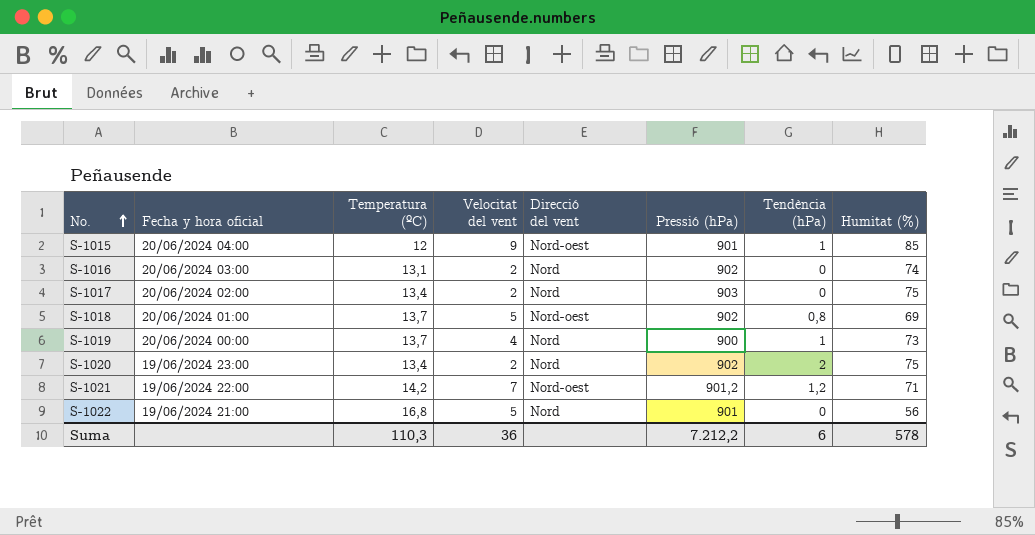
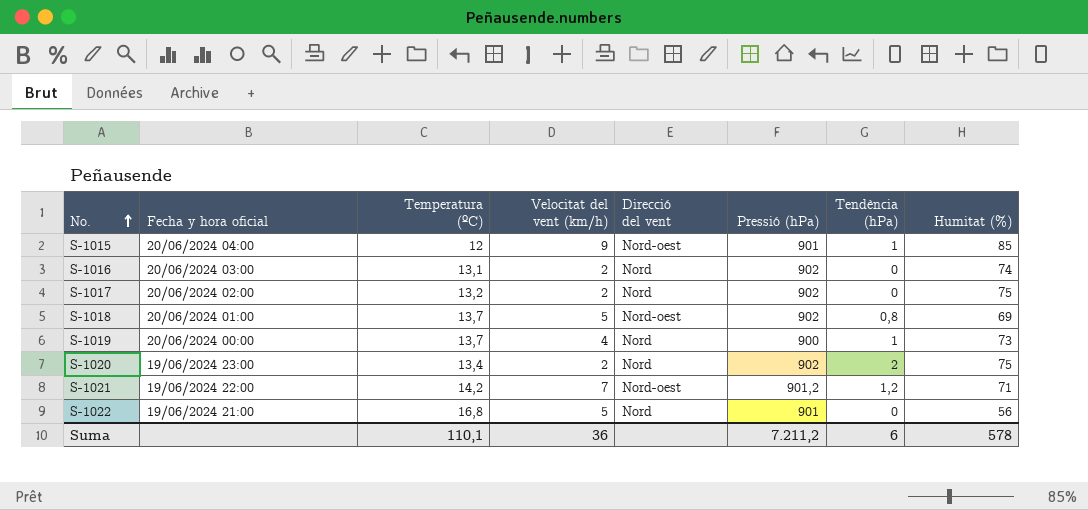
column name: Velocitat del vent -> Velocitat del vent (km/h)
S-1017 | Temperatura (ºC): 13,4 -> 13,2
S-1017 | Pressió (hPa): 903 -> 902
Suma | Temperatura (ºC): 110,3 -> 110,1
Suma | Pressió (hPa): 7.212,2 -> 7.211,2

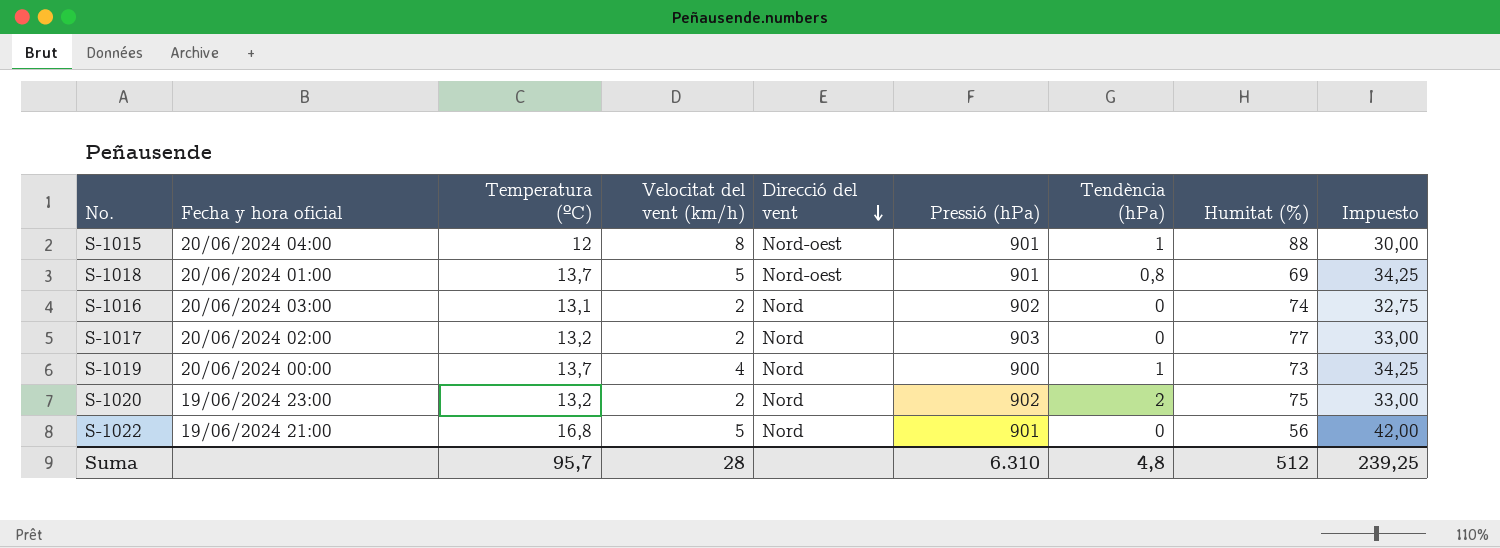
row order: No. ascending -> Direcció del vent descending
column Impuesto | formula: none -> [Temperatura (ºC)] * 2,5
row S-1021: 19/06/2024 22:00 | 14,2 | 7 | Nord-oest | 901,2 | 1,2 | 71 -> none
S-1015 | Velocitat del vent (km/h): 9 -> 8
S-1015 | Humitat (%): 85 -> 88
S-1018 | Pressió (hPa): 902 -> 901
S-1017 | Pressió (hPa): 902 -> 903
S-1017 | Humitat (%): 75 -> 77
S-1020 | Temperatura (ºC): 13,4 -> 13,2
Suma | Temperatura (ºC): 110,1 -> 95,7
Suma | Velocitat del vent (km/h): 36 -> 28
Suma | Pressió (hPa): 7.211,2 -> 6.310
Suma | Tendència (hPa): 6 -> 4,8
Suma | Humitat (%): 578 -> 512

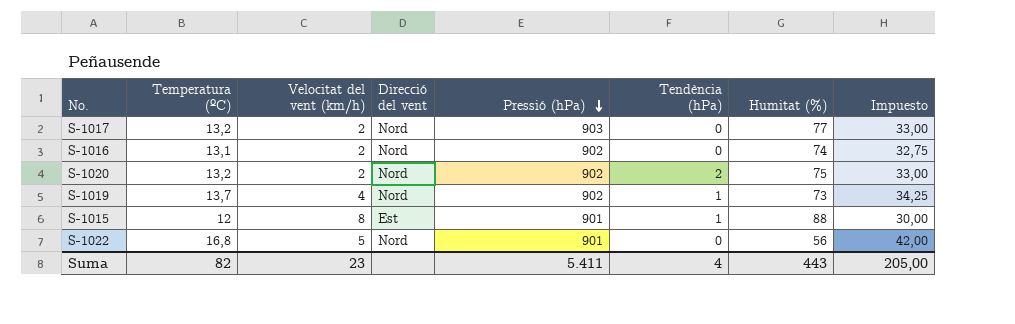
row order: Direcció del vent descending -> Pressió (hPa) descending
column Fecha y hora oficial | position: 2 -> none
row S-1018: 20/06/2024 01:00 | 13,7 | 5 | Nord-oest | 901 | 0,8 | 69 | 34,25 -> none
S-1019 | Pressió (hPa): 900 -> 902
S-1015 | Direcció del vent: Nord-oest -> Est
Suma | Temperatura (ºC): 95,7 -> 82
Suma | Velocitat del vent (km/h): 28 -> 23
Suma | Pressió (hPa): 6.310 -> 5.411
Suma | Tendència (hPa): 4,8 -> 4
Suma | Humitat (%): 512 -> 443
Suma | Impuesto: 239,25 -> 205,00

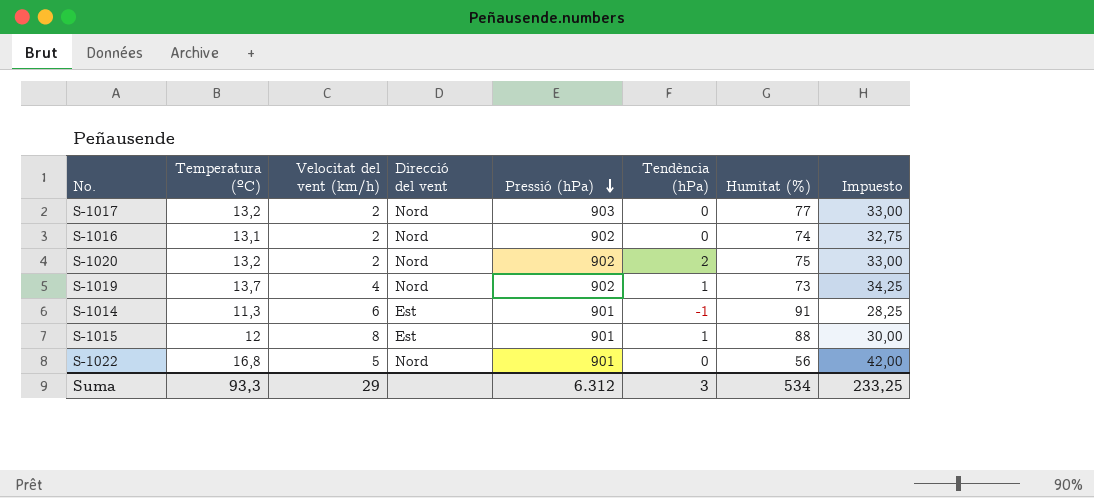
row S-1014: none -> 11,3 | 6 | Est | 901 | -1 | 91 | 28,25
Suma | Temperatura (ºC): 82 -> 93,3
Suma | Velocitat del vent (km/h): 23 -> 29
Suma | Pressió (hPa): 5.411 -> 6.312
Suma | Tendència (hPa): 4 -> 3
Suma | Humitat (%): 443 -> 534
Suma | Impuesto: 205,00 -> 233,25

